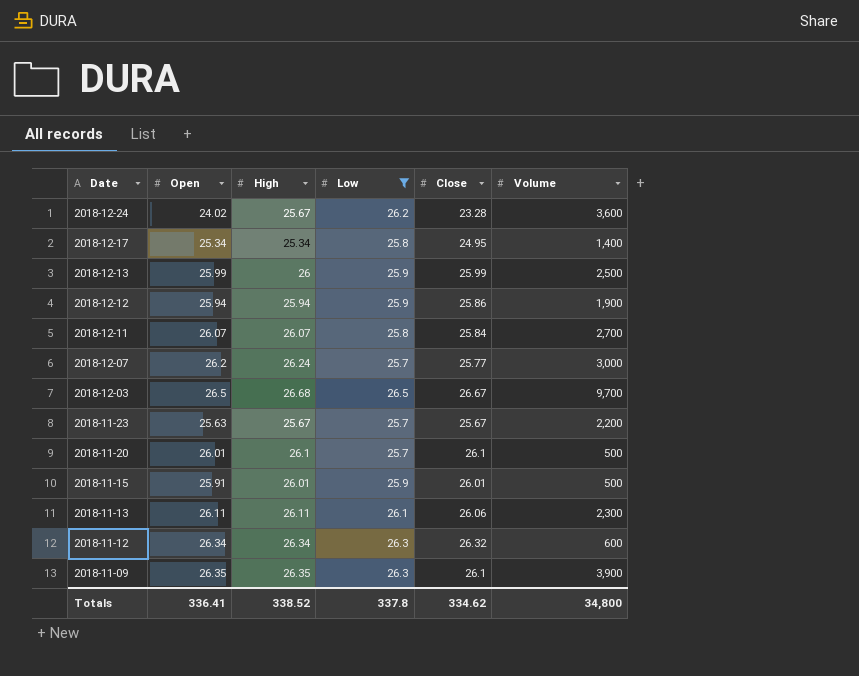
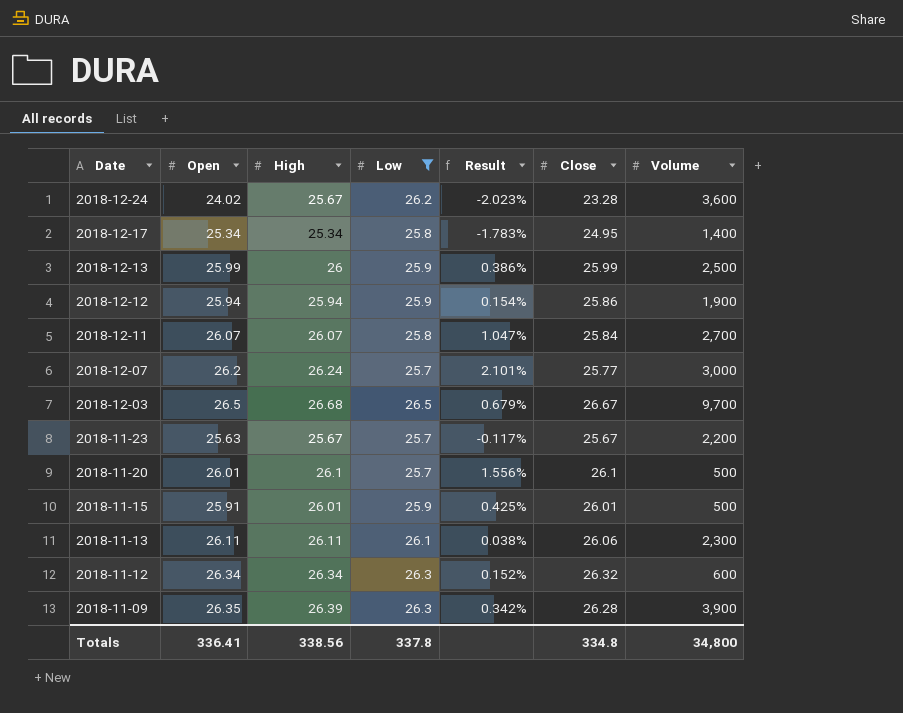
column Result | formula: none -> ([High] - [Low]) / [Low]
2018-11-09 | High: 26.35 -> 26.39
2018-11-09 | Close: 26.1 -> 26.28
Totals | High: 338.52 -> 338.56
Totals | Close: 334.62 -> 334.8

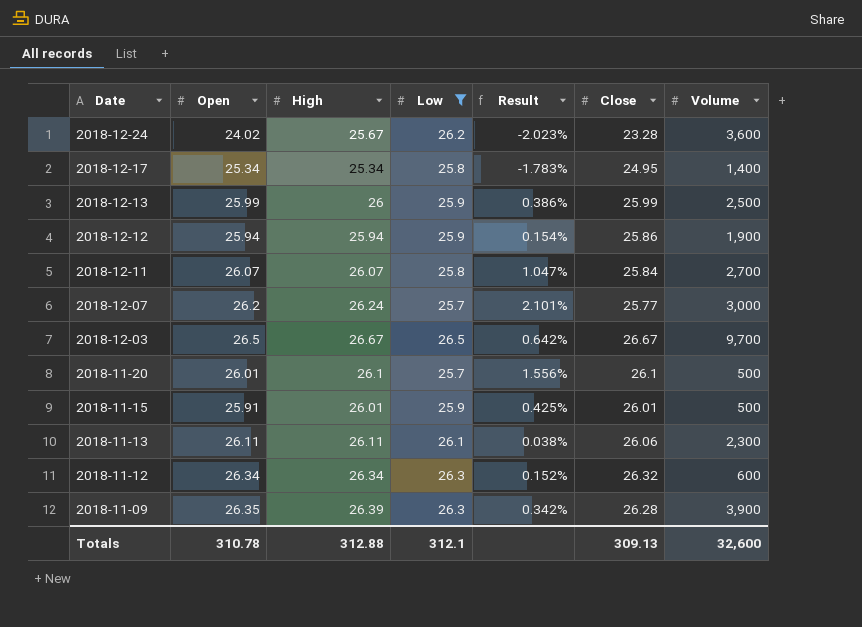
row 2018-11-23: 25.63 | 25.67 | 25.7 | -0.117% | 25.67 | 2,200 -> none
2018-12-03 | High: 26.68 -> 26.67
2018-12-03 | Result: 0.679% -> 0.642%
Totals | Open: 336.41 -> 310.78
Totals | High: 338.56 -> 312.88
Totals | Low: 337.8 -> 312.1
Totals | Close: 334.8 -> 309.13
Totals | Volume: 34,800 -> 32,600

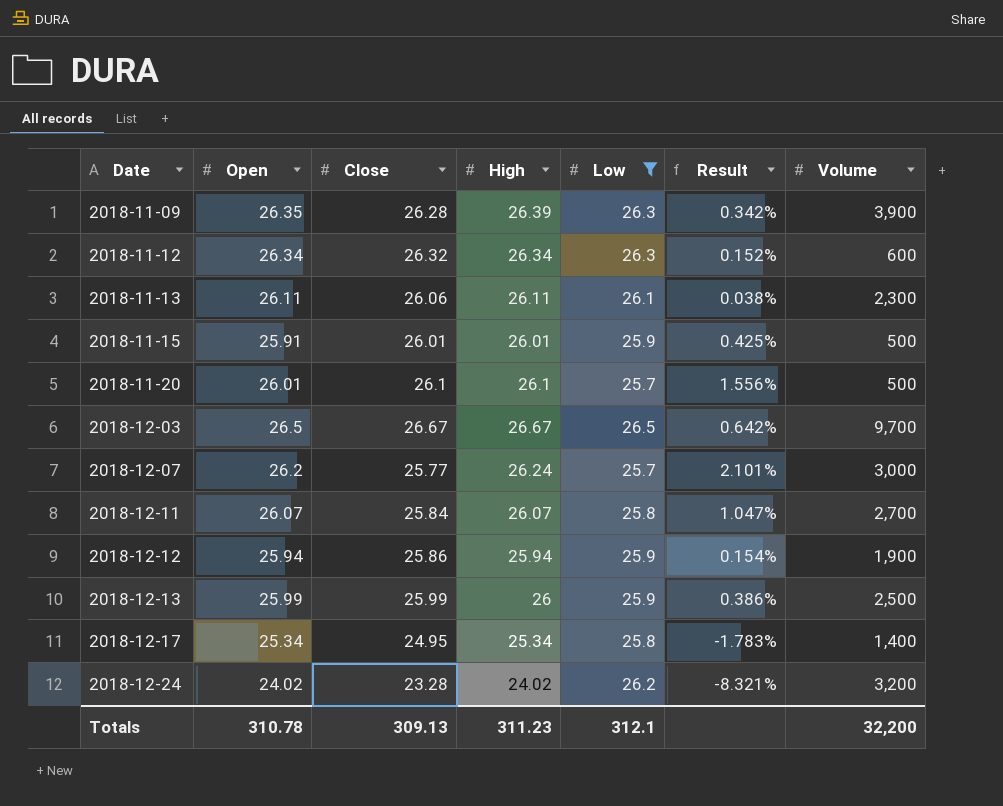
row order: Date descending -> Date ascending
column Close | position: 6 -> 3
2018-12-24 | High: 25.67 -> 24.02
2018-12-24 | Result: -2.023% -> -8.321%
2018-12-24 | Volume: 3,600 -> 3,200
Totals | High: 312.88 -> 311.23
Totals | Volume: 32,600 -> 32,200

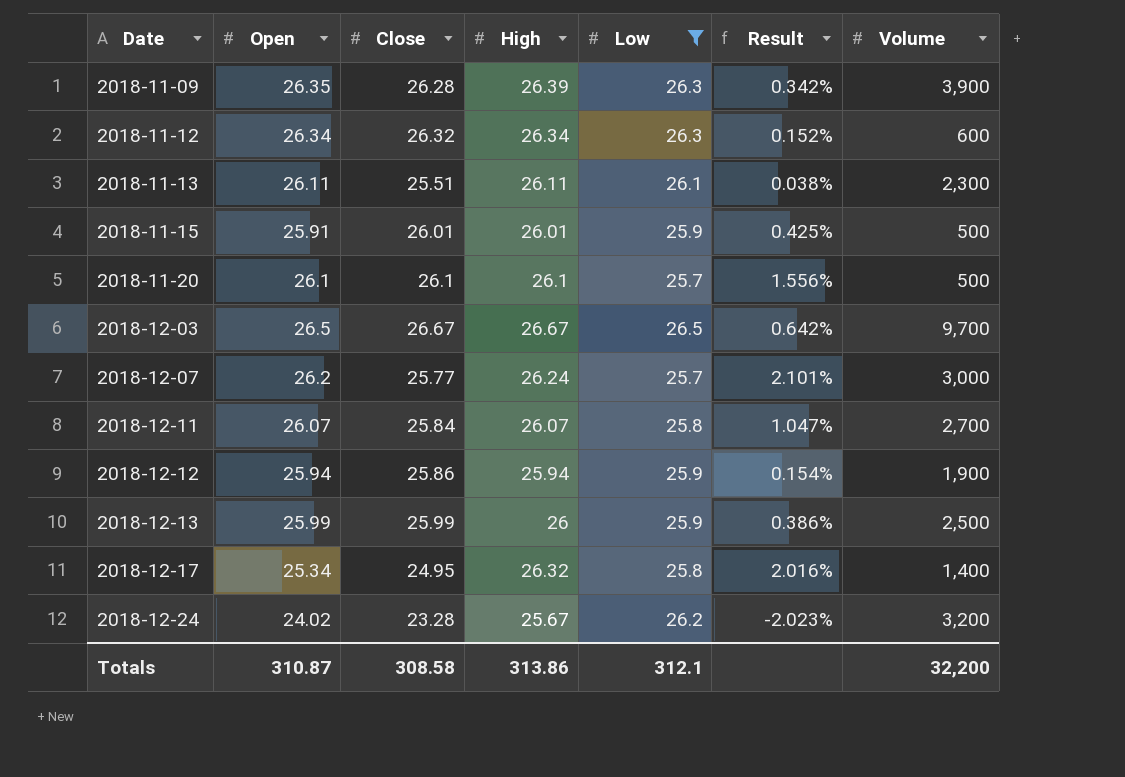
2018-11-13 | Close: 26.06 -> 25.51
2018-11-20 | Open: 26.01 -> 26.1
2018-12-17 | High: 25.34 -> 26.32
2018-12-17 | Result: -1.783% -> 2.016%
2018-12-24 | High: 24.02 -> 25.67
2018-12-24 | Result: -8.321% -> -2.023%
Totals | Open: 310.78 -> 310.87
Totals | Close: 309.13 -> 308.58
Totals | High: 311.23 -> 313.86

